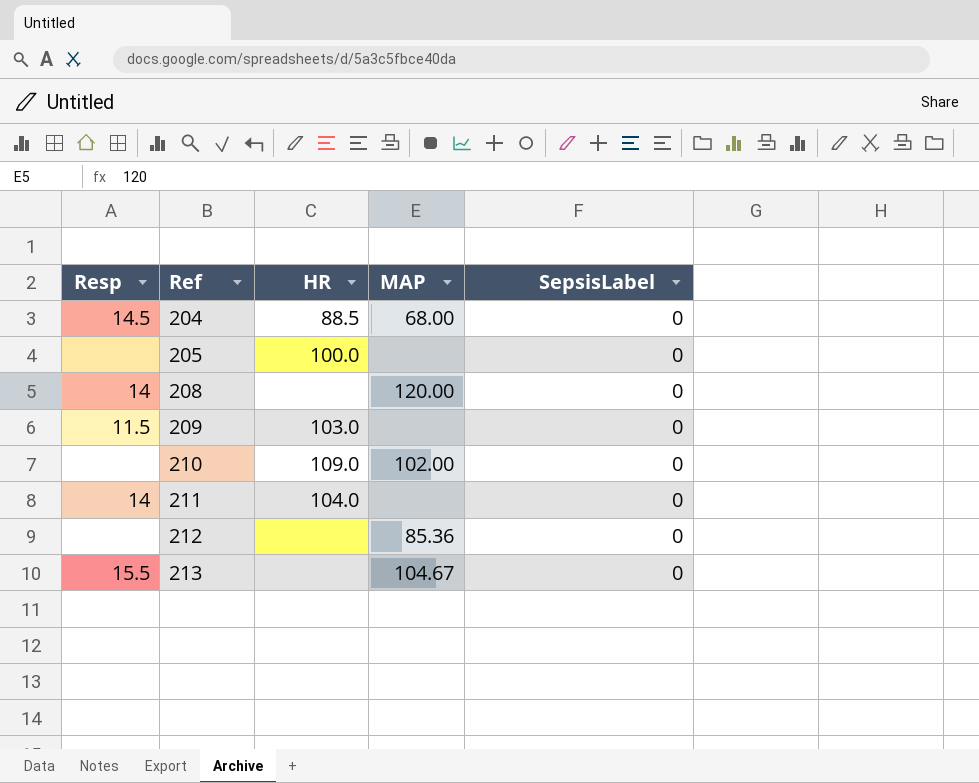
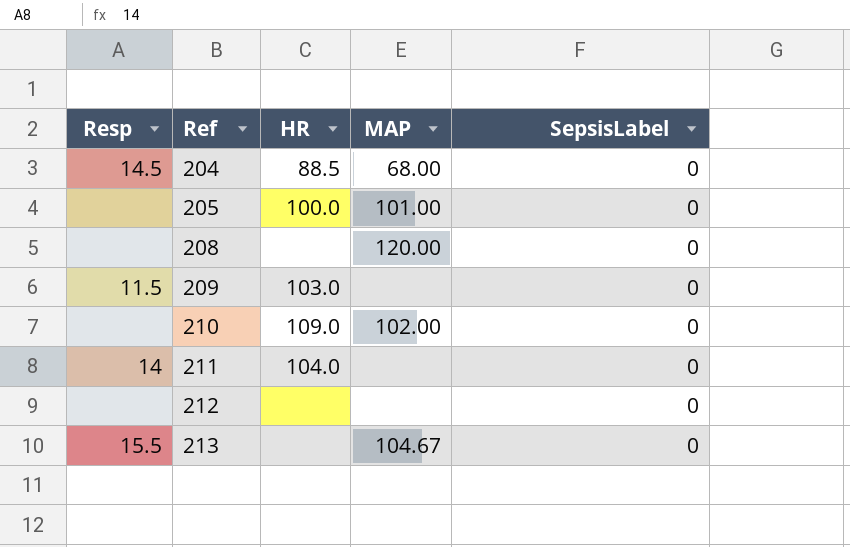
205 | MAP: none -> 101.00
208 | Resp: 14 -> none
212 | MAP: 85.36 -> none

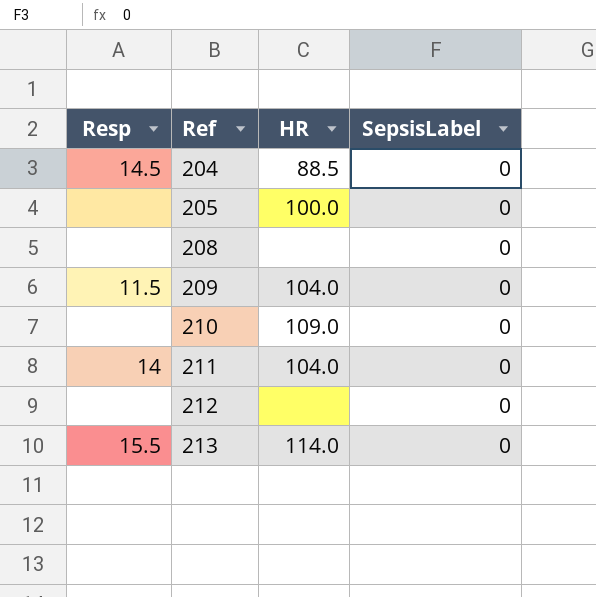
column MAP | position: 4 -> none
209 | HR: 103.0 -> 104.0
213 | HR: none -> 114.0

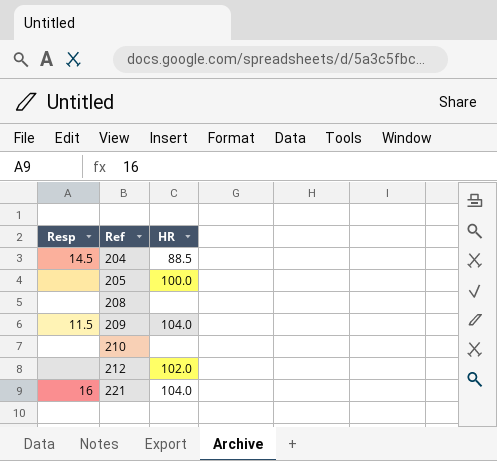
column SepsisLabel | position: 4 -> none
row 211: 14 | 104.0 | 0 -> none
row 213: 15.5 | 114.0 | 0 -> none
210 | HR: 109.0 -> none
212 | HR: none -> 102.0
row 221: none -> 16 | 104.0

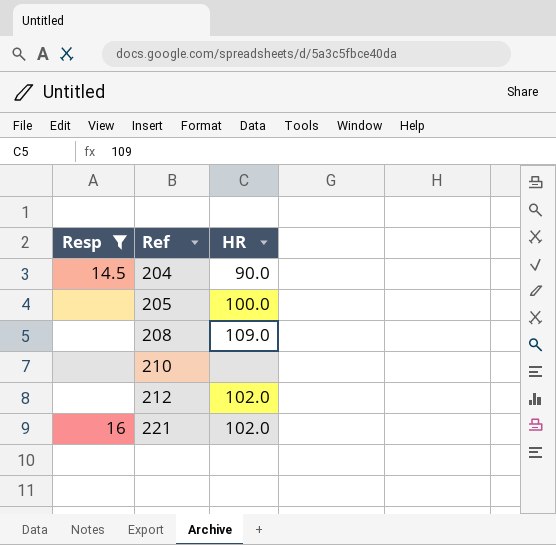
filter: none -> Resp != 11.5
204 | HR: 88.5 -> 90.0
208 | HR: none -> 109.0
221 | HR: 104.0 -> 102.0

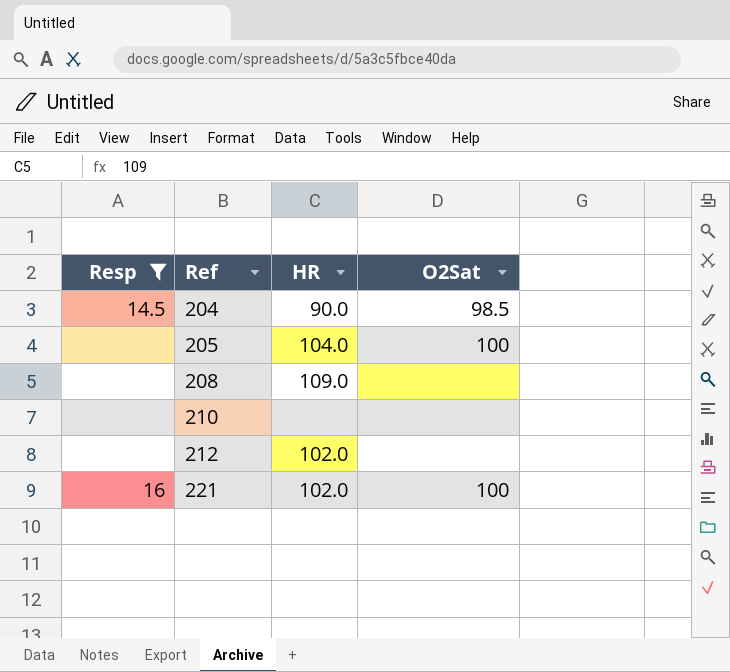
column O2Sat | position: none -> 4
205 | HR: 100.0 -> 104.0

